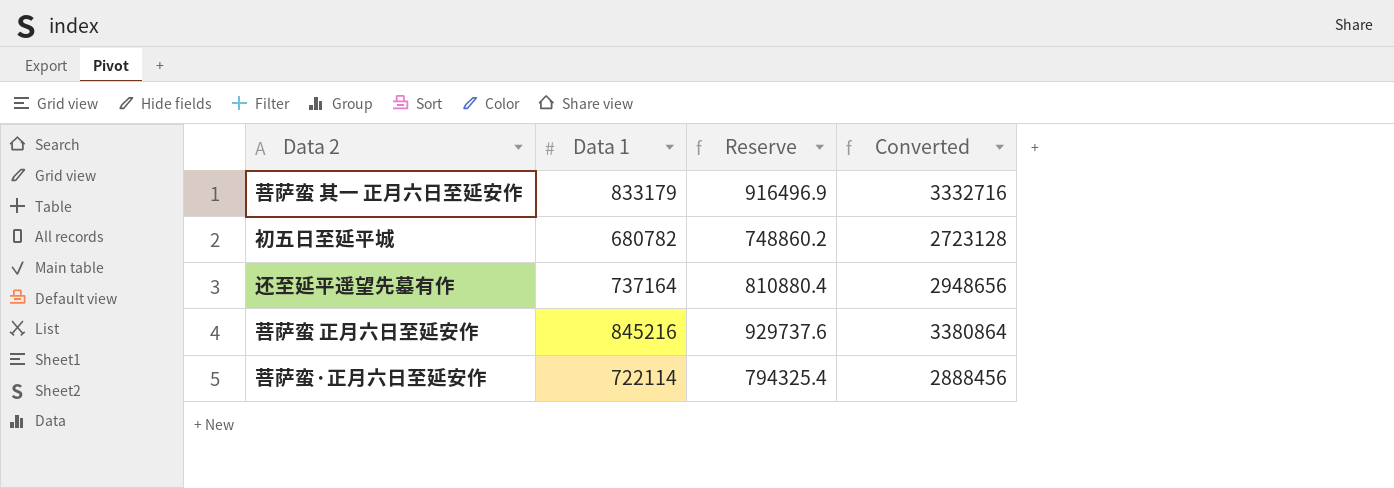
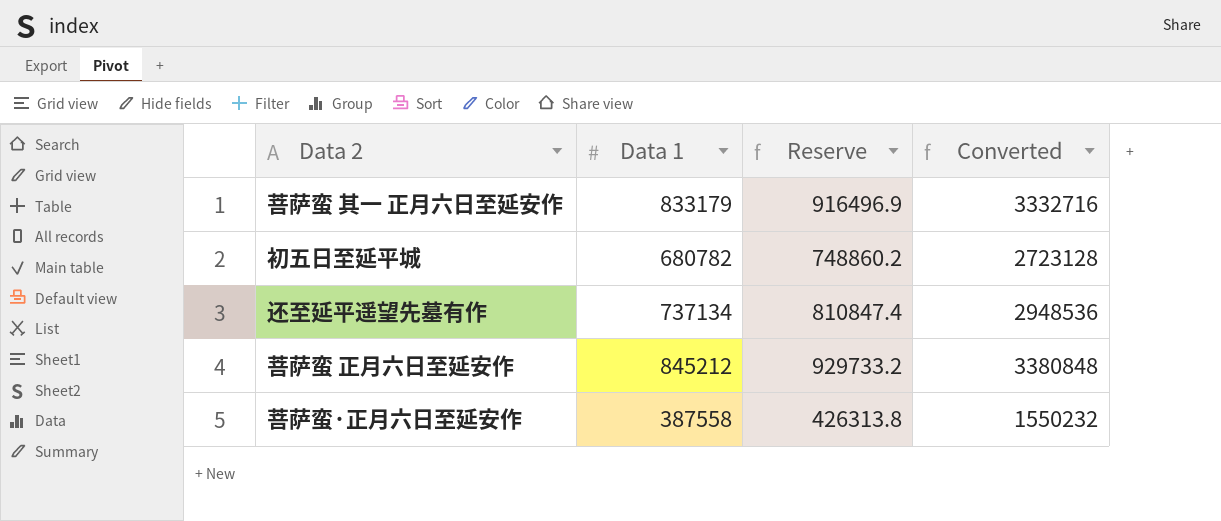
还至延平遥望先墓有作 | Data 1: 737164 -> 737134
还至延平遥望先墓有作 | Reserve: 810880.4 -> 810847.4
还至延平遥望先墓有作 | Converted: 2948656 -> 2948536
菩萨蛮 正月六日至延安作 | Data 1: 845216 -> 845212
菩萨蛮 正月六日至延安作 | Reserve: 929737.6 -> 929733.2
菩萨蛮 正月六日至延安作 | Converted: 3380864 -> 3380848
菩萨蛮·正月六日至延安作 | Data 1: 722114 -> 387558
菩萨蛮·正月六日至延安作 | Reserve: 794325.4 -> 426313.8
菩萨蛮·正月六日至延安作 | Converted: 2888456 -> 1550232

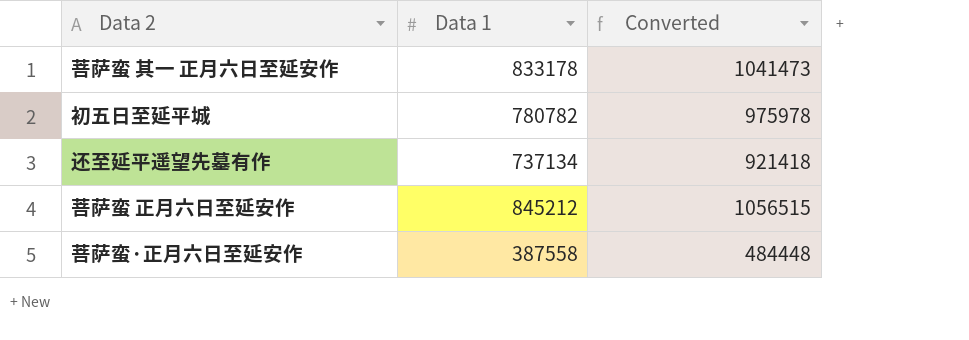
column Reserve | formula: [Data 1] * 1.1 -> none
column Converted | formula: [Data 1] * 4 -> [Data 1] * 1.25
菩萨蛮 其一 正月六日至延安作 | Data 1: 833179 -> 833178
初五日至延平城 | Data 1: 680782 -> 780782

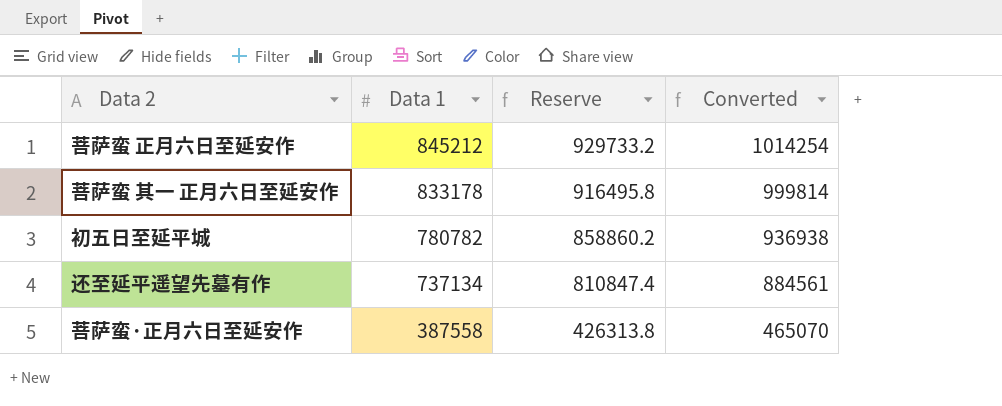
row order: none -> Data 1 descending
column Reserve | formula: none -> [Data 1] * 1.1
column Converted | formula: [Data 1] * 1.25 -> [Data 1] * 1.2

